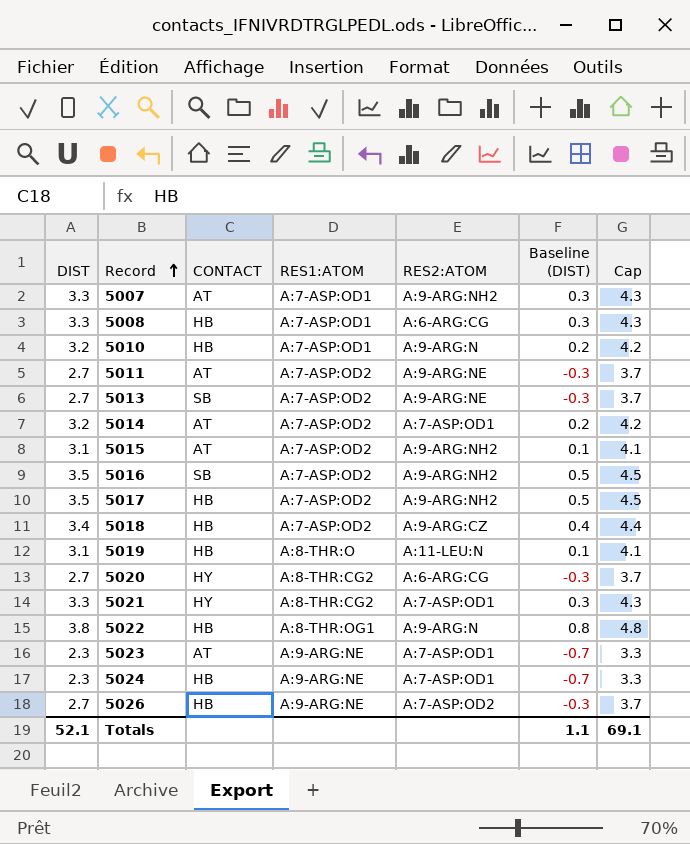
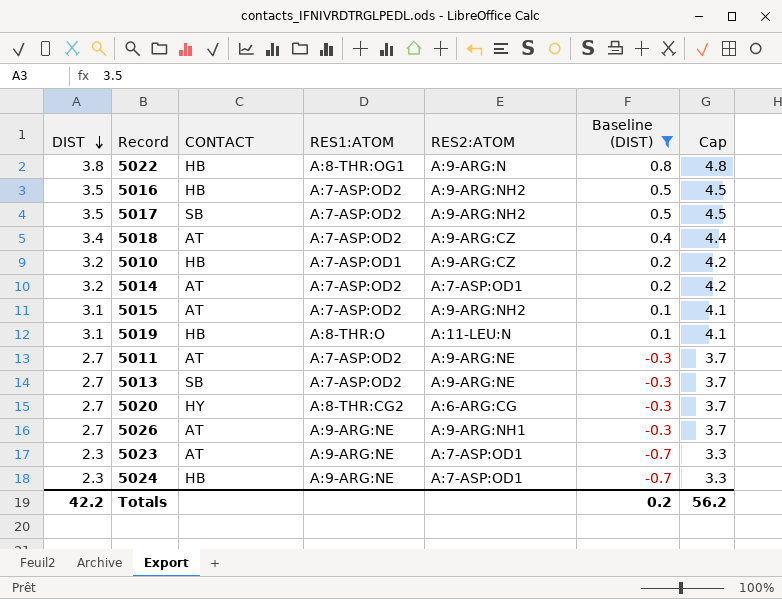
filter: none -> Baseline (DIST) != 0.3
row order: Record ascending -> DIST descending
5016 | CONTACT: SB -> HB
5017 | CONTACT: HB -> SB
5018 | CONTACT: HB -> AT
5010 | RES2:ATOM: A:9-ARG:N -> A:9-ARG:CZ
5026 | CONTACT: HB -> AT
5026 | RES2:ATOM: A:7-ASP:OD2 -> A:9-ARG:NH1
Totals | DIST: 52.1 -> 42.2
Totals | Baseline (DIST): 1.1 -> 0.2
Totals | Cap: 69.1 -> 56.2

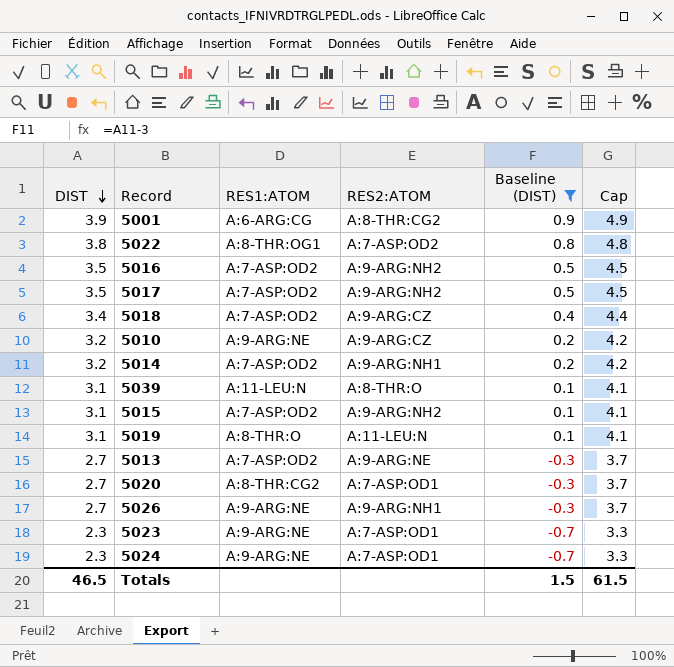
column CONTACT | position: 3 -> none
row 5011: 2.7 | AT | A:7-ASP:OD2 | A:9-ARG:NE | -0.3 | 3.7 -> none
row 5001: none -> 3.9 | A:6-ARG:CG | A:8-THR:CG2 | 0.9 | 4.9
5022 | RES2:ATOM: A:9-ARG:N -> A:7-ASP:OD2
5010 | RES1:ATOM: A:7-ASP:OD1 -> A:9-ARG:NE
5014 | RES2:ATOM: A:7-ASP:OD1 -> A:9-ARG:NH1
row 5039: none -> 3.1 | A:11-LEU:N | A:8-THR:O | 0.1 | 4.1
5020 | RES2:ATOM: A:6-ARG:CG -> A:7-ASP:OD1
Totals | DIST: 42.2 -> 46.5
Totals | Baseline (DIST): 0.2 -> 1.5
Totals | Cap: 56.2 -> 61.5

